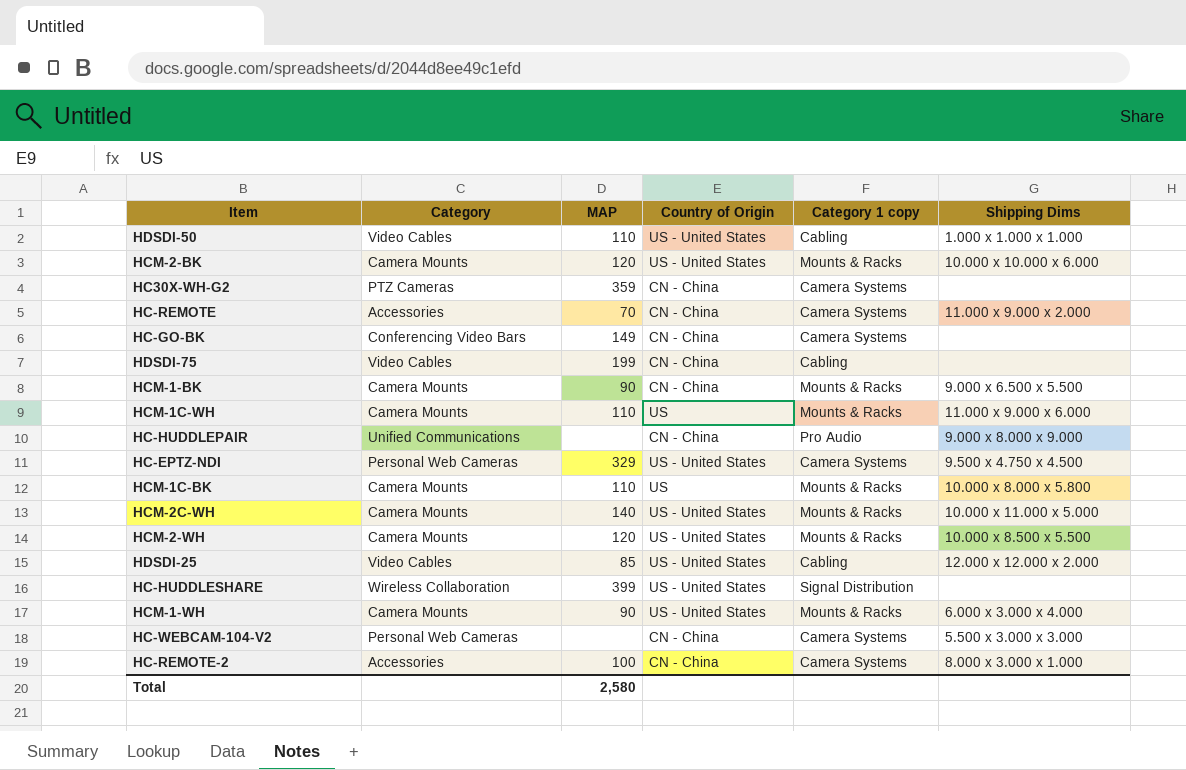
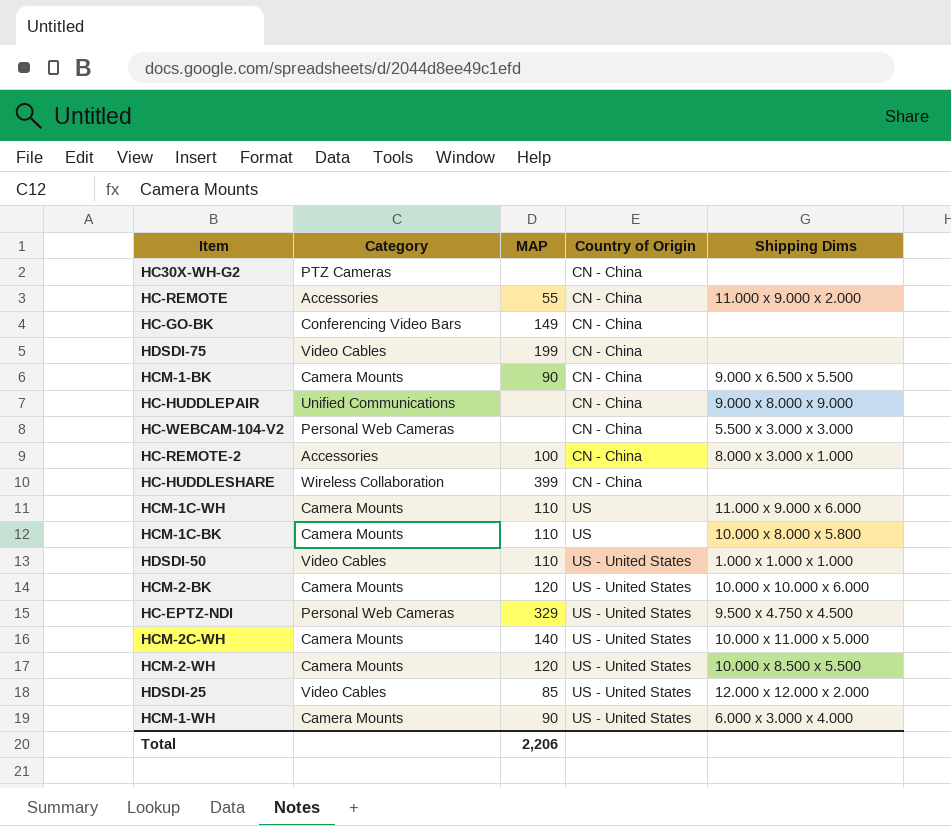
row order: none -> Country of Origin ascending
column Category 1 copy | position: 5 -> none
HC30X-WH-G2 | MAP: 359 -> none
HC-REMOTE | MAP: 70 -> 55
HC-HUDDLESHARE | Country of Origin: US - United States -> CN - China
Total | MAP: 2,580 -> 2,206

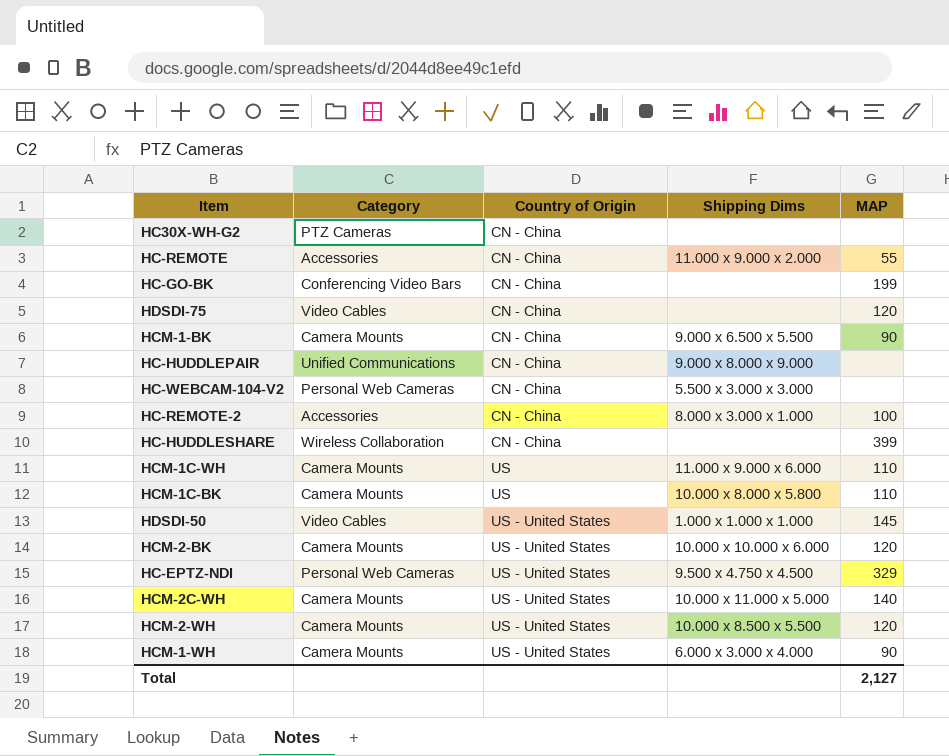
column MAP | position: 3 -> 5
row HDSDI-25: Video Cables | 85 | US - United States | 12.000 x 12.000 x 2.000 -> none
HC-GO-BK | MAP: 149 -> 199
HDSDI-75 | MAP: 199 -> 120
HDSDI-50 | MAP: 110 -> 145
Total | MAP: 2,206 -> 2,127

